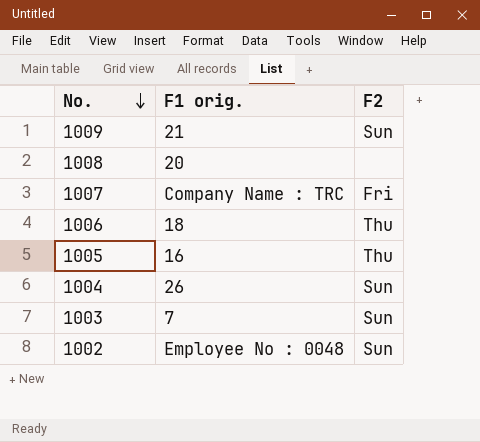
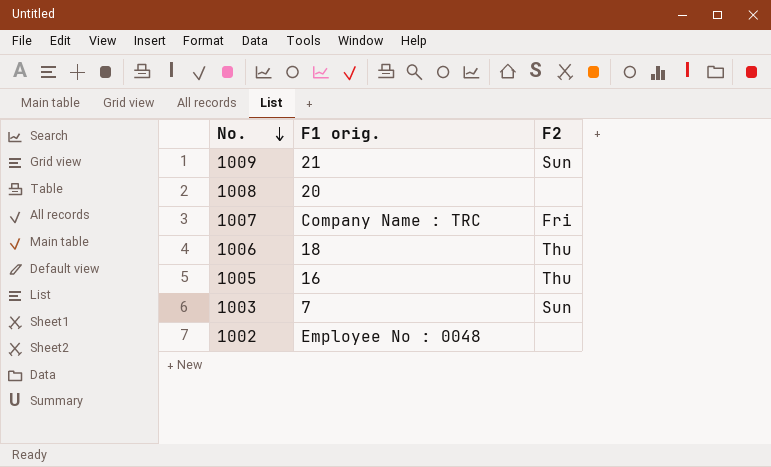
row 1004: 26 | Sun -> none
1002 | F2: Sun -> none

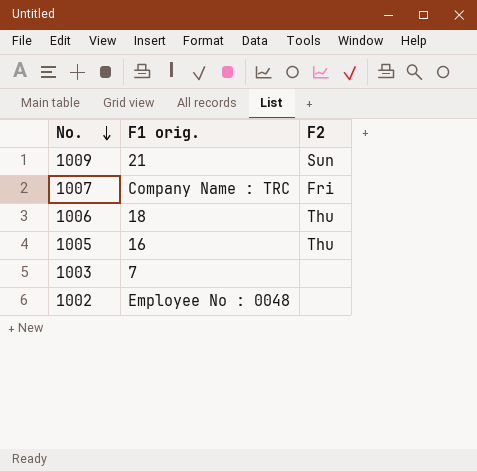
row 1008: 20 | none -> none
1003 | F2: Sun -> none

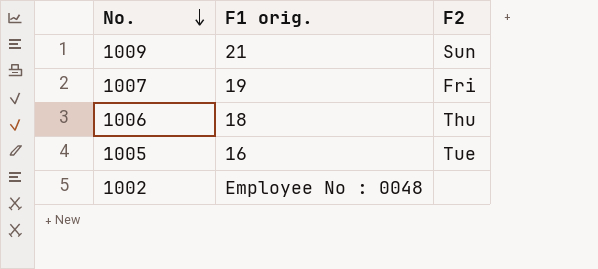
row 1003: 7 | none -> none
1007 | F1 orig.: Company Name : TRC -> 19
1005 | F2: Thu -> Tue

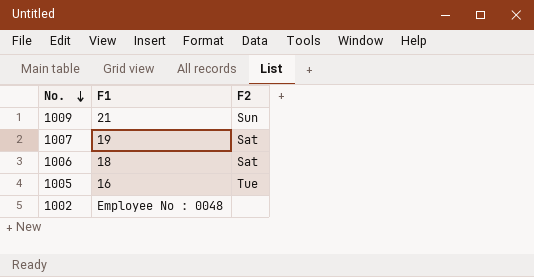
column name: F1 orig. -> F1
1007 | F2: Fri -> Sat
1006 | F2: Thu -> Sat

